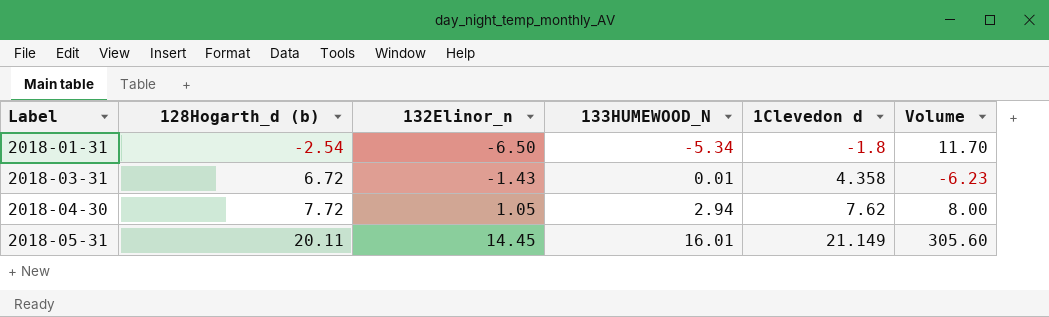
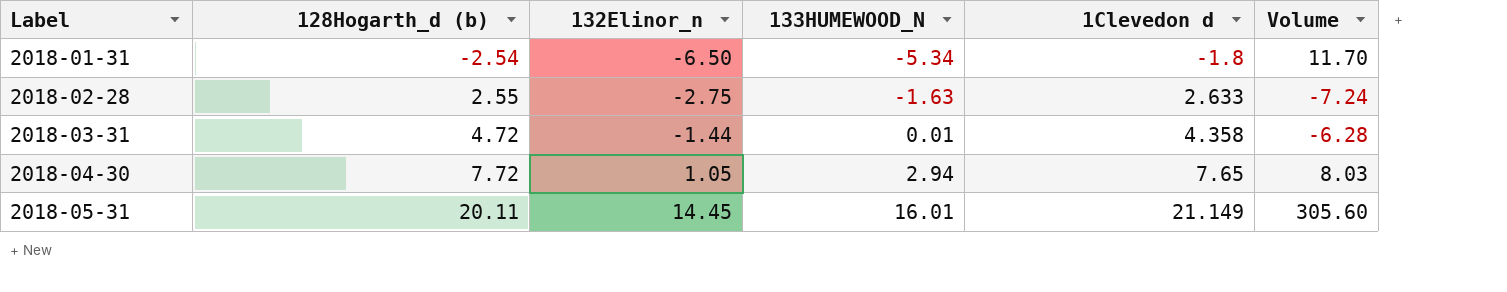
row 2018-02-28: none -> 2.55 | -2.75 | -1.63 | 2.633 | -7.24
2018-03-31 | 128Hogarth_d (b): 6.72 -> 4.72
2018-03-31 | 132Elinor_n: -1.43 -> -1.44
2018-03-31 | Volume: -6.23 -> -6.28
2018-04-30 | 1Clevedon d: 7.62 -> 7.65
2018-04-30 | Volume: 8.00 -> 8.03

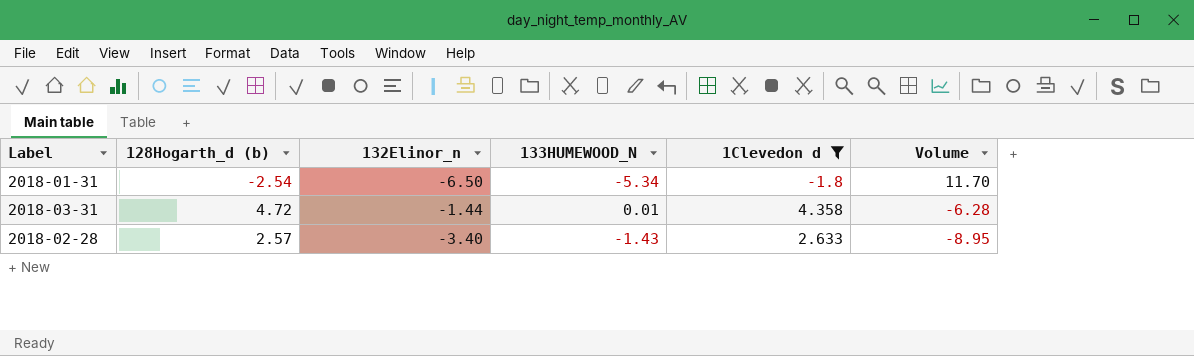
filter: none -> 1Clevedon d <= 4.358
row order: Label ascending -> Volume descending
2018-02-28 | 128Hogarth_d (b): 2.55 -> 2.57
2018-02-28 | 132Elinor_n: -2.75 -> -3.40
2018-02-28 | 133HUMEWOOD_N: -1.63 -> -1.43
2018-02-28 | Volume: -7.24 -> -8.95

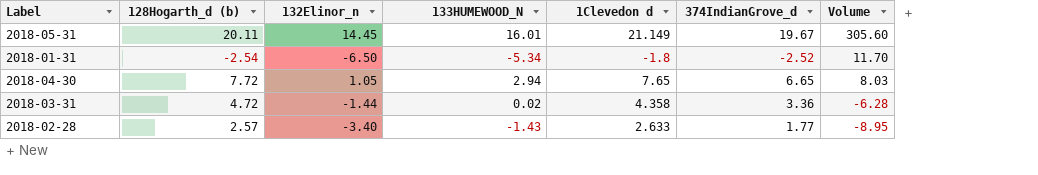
filter: 1Clevedon d <= 4.358 -> none
column 374IndianGrove_d | position: none -> 6
2018-03-31 | 133HUMEWOOD_N: 0.01 -> 0.02

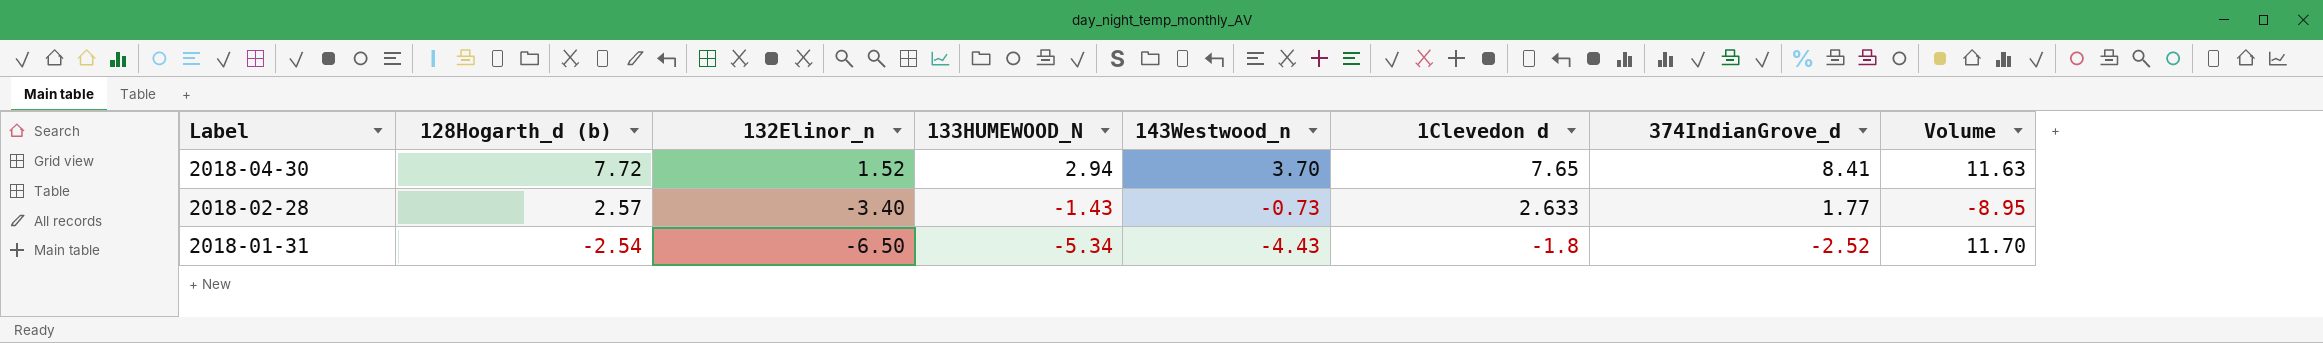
row order: Volume descending -> Label descending
column 143Westwood_n | position: none -> 5
row 2018-05-31: 20.11 | 14.45 | 16.01 | 21.149 | 19.67 | 305.60 -> none
row 2018-03-31: 4.72 | -1.44 | 0.02 | 4.358 | 3.36 | -6.28 -> none
2018-04-30 | 132Elinor_n: 1.05 -> 1.52
2018-04-30 | 374IndianGrove_d: 6.65 -> 8.41
2018-04-30 | Volume: 8.03 -> 11.63

